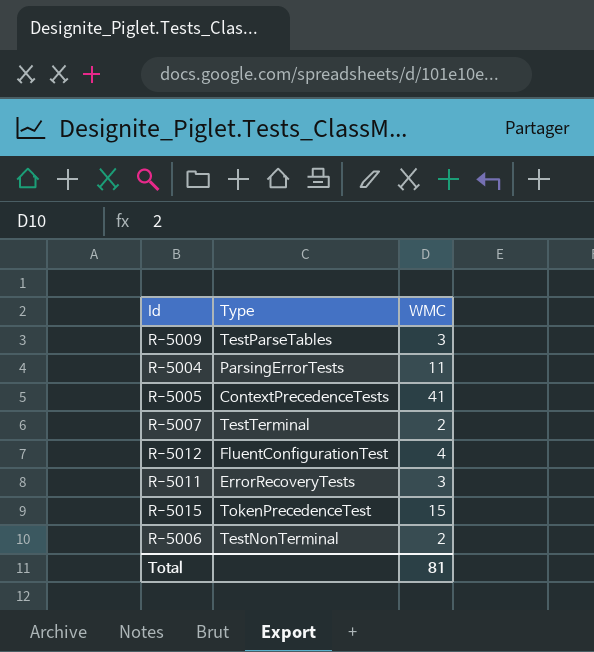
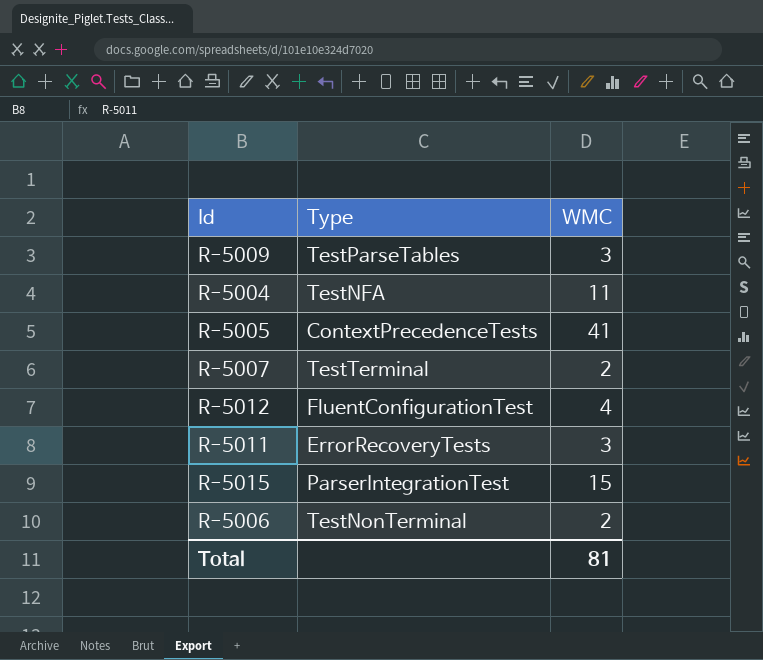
R-5004 | Type: ParsingErrorTests -> TestNFA
R-5015 | Type: TokenPrecedenceTest -> ParserIntegrationTest

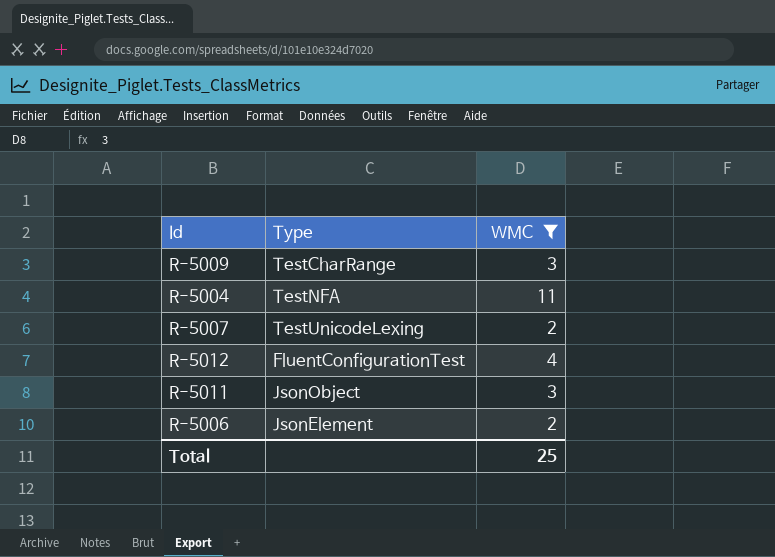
filter: none -> WMC <= 11
R-5009 | Type: TestParseTables -> TestCharRange
R-5007 | Type: TestTerminal -> TestUnicodeLexing
R-5011 | Type: ErrorRecoveryTests -> JsonObject
R-5006 | Type: TestNonTerminal -> JsonElement
Total | WMC: 81 -> 25

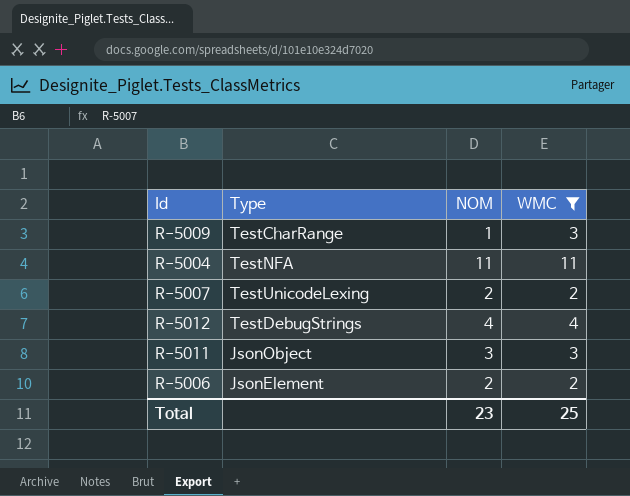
column NOM | position: none -> 3
R-5012 | Type: FluentConfigurationTest -> TestDebugStrings

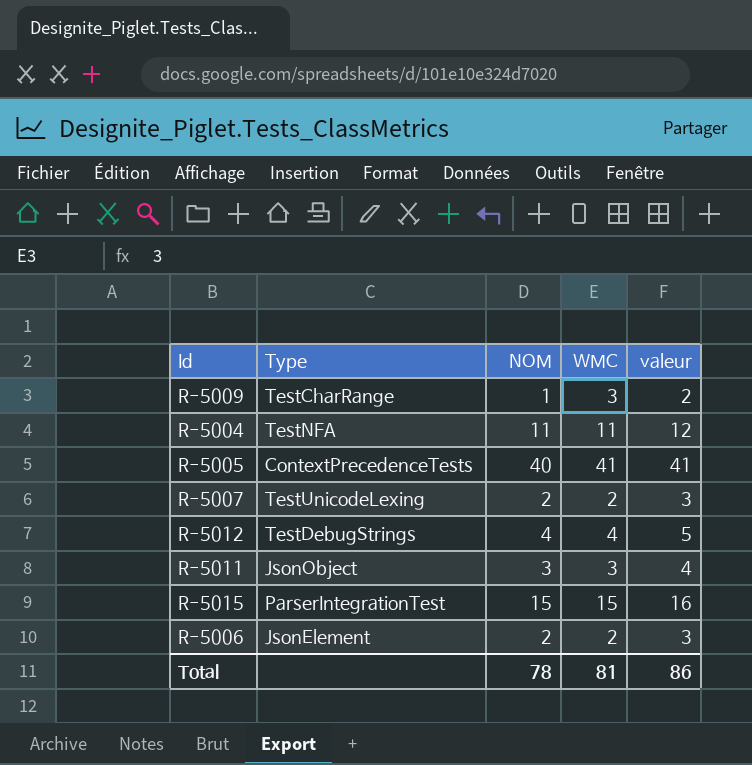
filter: WMC <= 11 -> none
column valeur | formula: none -> [NOM] + 1
Total | NOM: 23 -> 78
Total | WMC: 25 -> 81

